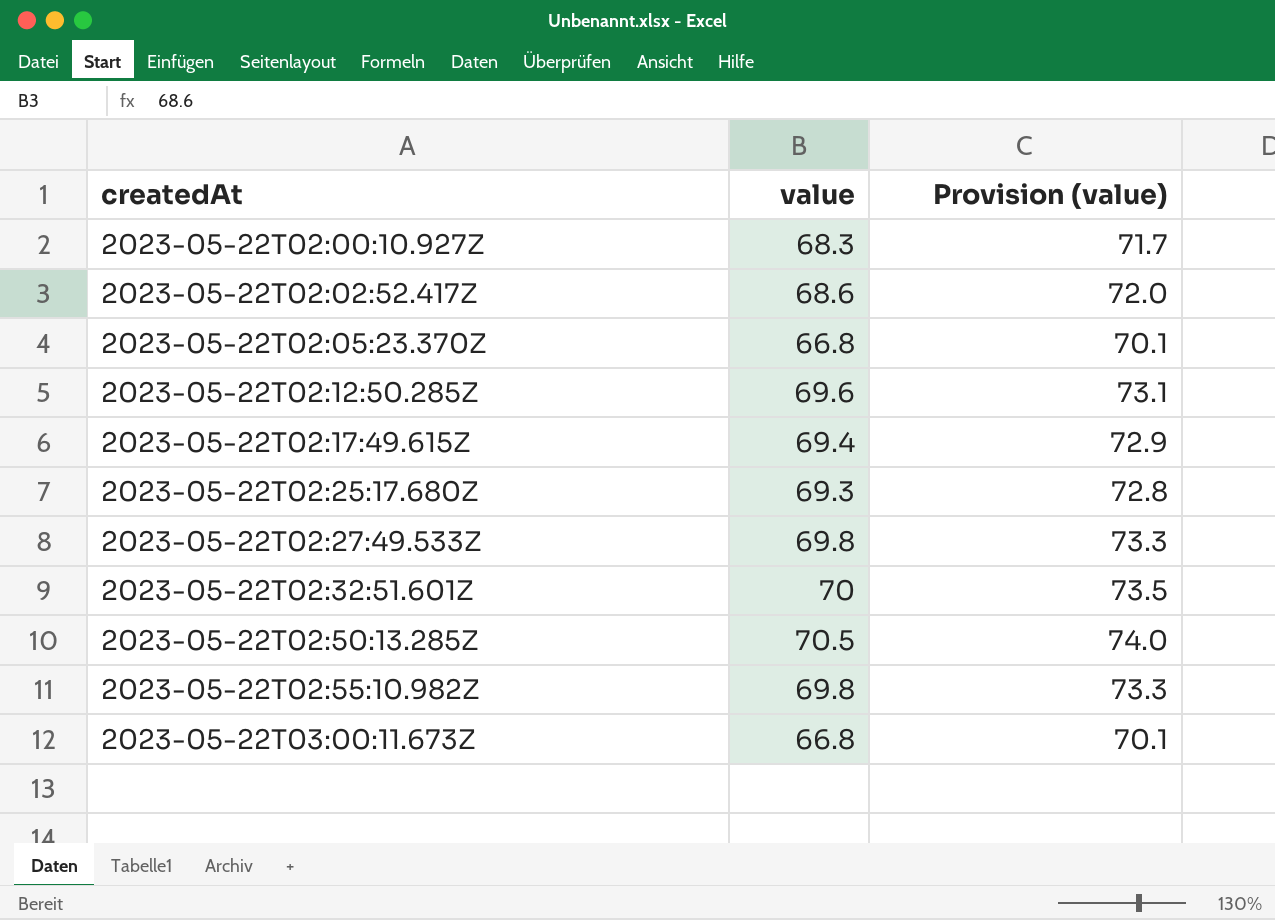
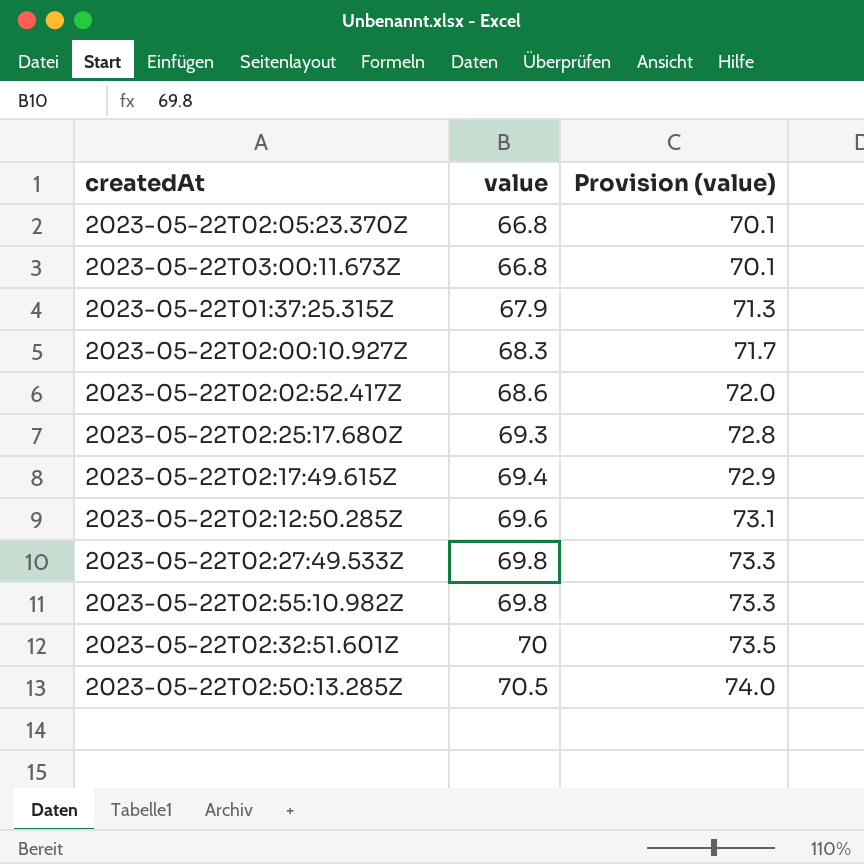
row order: createdAt ascending -> value ascending
row 2023-05-22T01:37:25.315Z: none -> 67.9 | 71.3

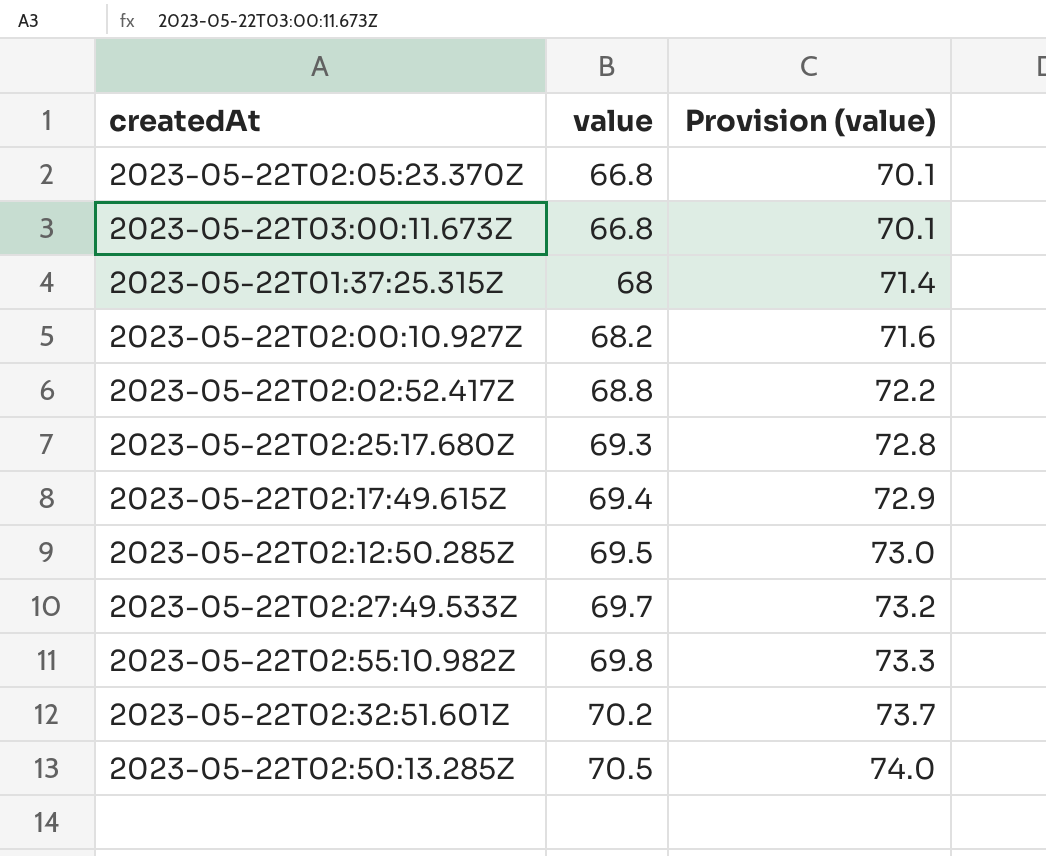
2023-05-22T01:37:25.315Z | value: 67.9 -> 68
2023-05-22T01:37:25.315Z | Provision (value): 71.3 -> 71.4
2023-05-22T02:00:10.927Z | value: 68.3 -> 68.2
2023-05-22T02:00:10.927Z | Provision (value): 71.7 -> 71.6
2023-05-22T02:02:52.417Z | value: 68.6 -> 68.8
2023-05-22T02:02:52.417Z | Provision (value): 72.0 -> 72.2
2023-05-22T02:12:50.285Z | value: 69.6 -> 69.5
2023-05-22T02:12:50.285Z | Provision (value): 73.1 -> 73.0
2023-05-22T02:27:49.533Z | value: 69.8 -> 69.7
2023-05-22T02:27:49.533Z | Provision (value): 73.3 -> 73.2
2023-05-22T02:32:51.601Z | value: 70 -> 70.2
2023-05-22T02:32:51.601Z | Provision (value): 73.5 -> 73.7

